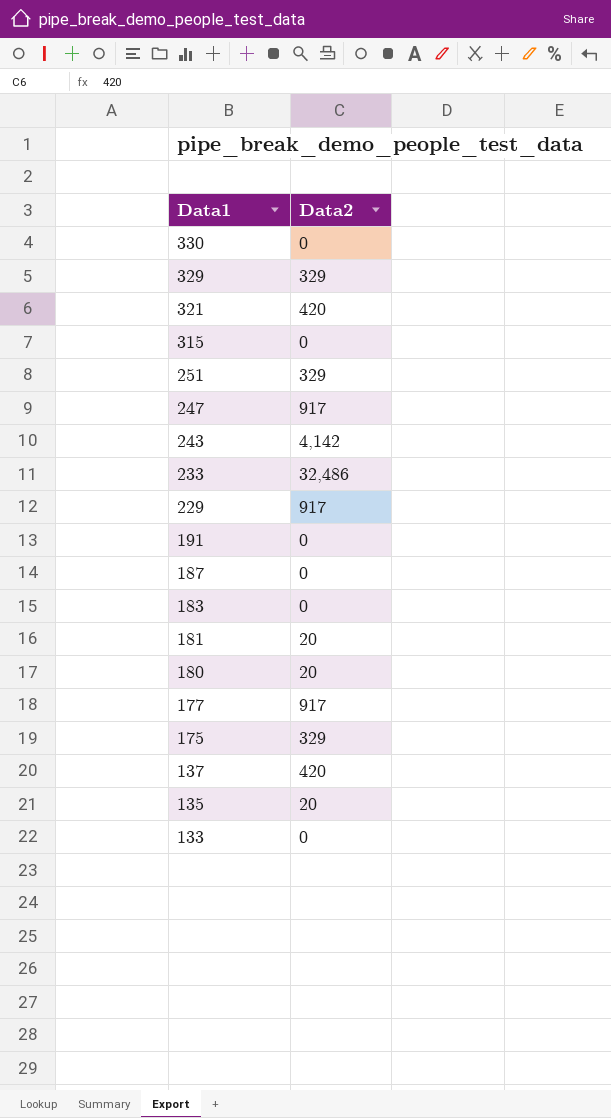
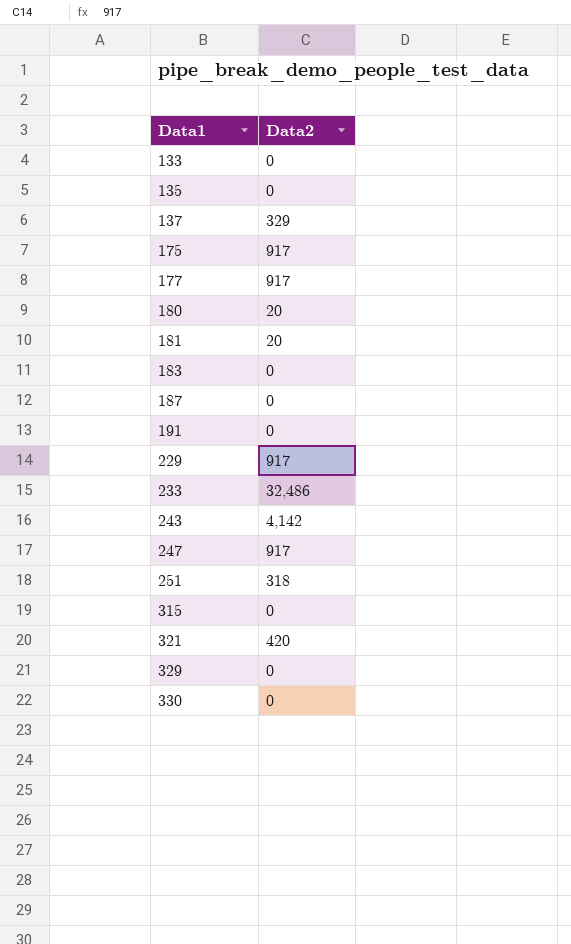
row order: Data1 descending -> Data1 ascending
135 | Data2: 20 -> 0
137 | Data2: 420 -> 329
175 | Data2: 329 -> 917
251 | Data2: 329 -> 318
329 | Data2: 329 -> 0

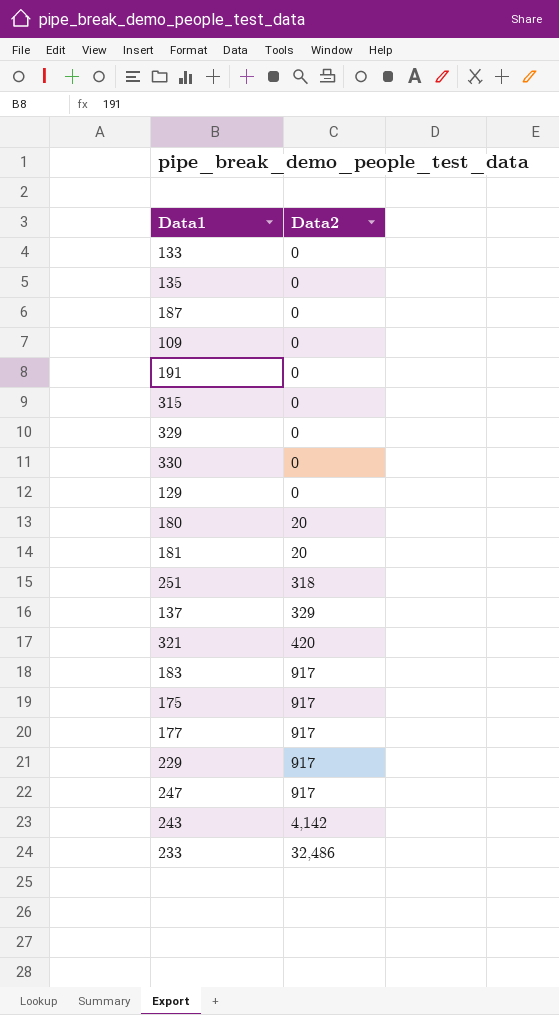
row order: Data1 ascending -> Data2 ascending
row 109: none -> 0
row 129: none -> 0
183 | Data2: 0 -> 917

